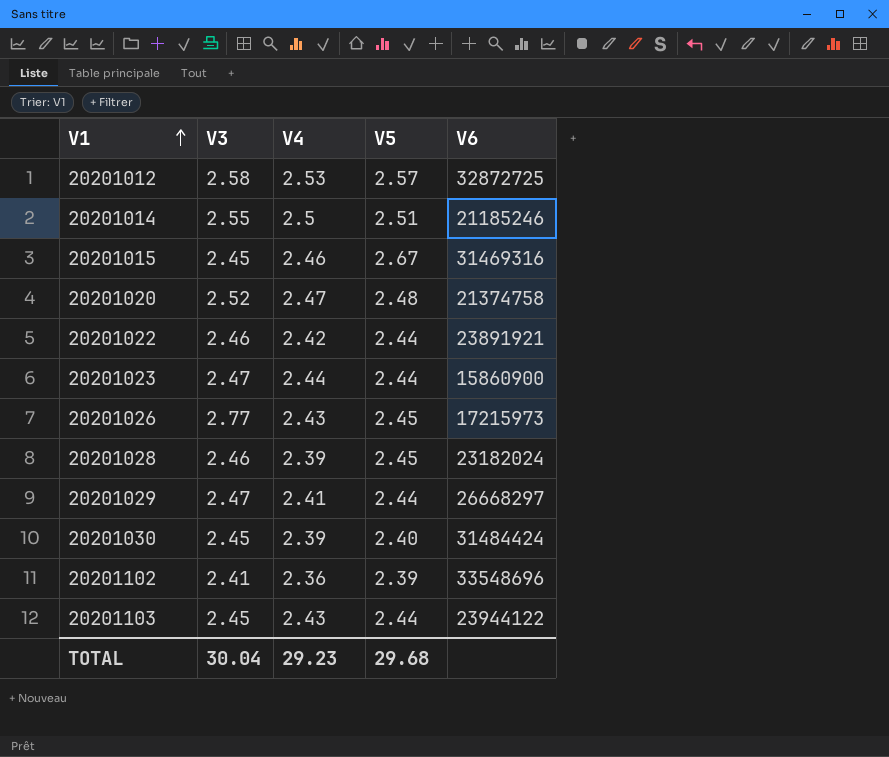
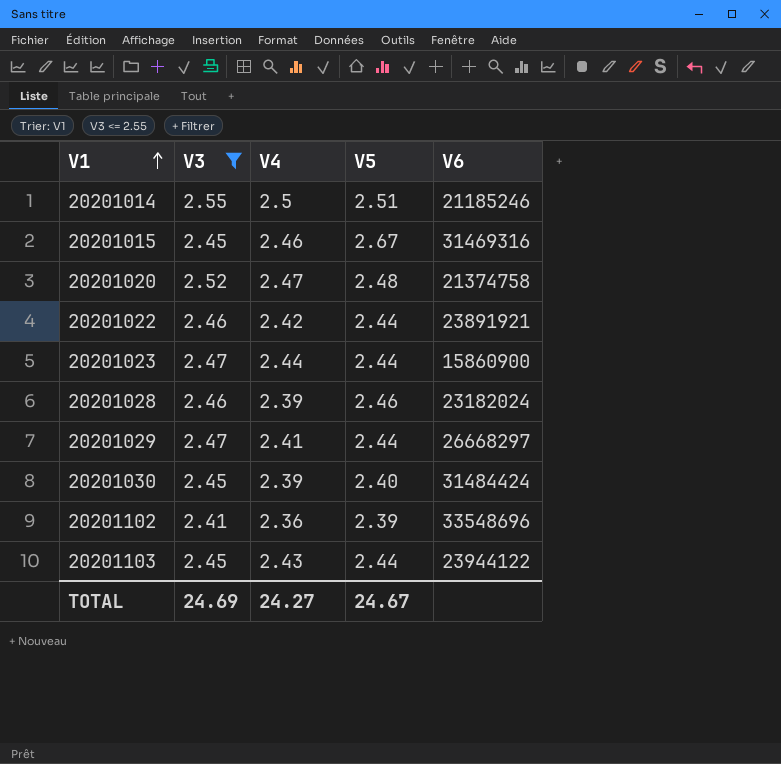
filter: none -> V3 <= 2.55
20201028 | V5: 2.45 -> 2.46
TOTAL | V3: 30.04 -> 24.69
TOTAL | V4: 29.23 -> 24.27
TOTAL | V5: 29.68 -> 24.67

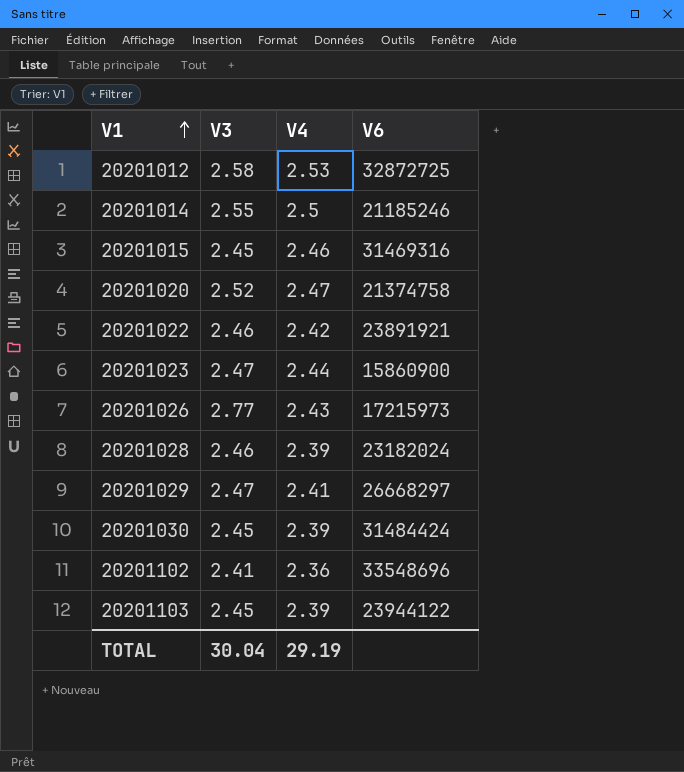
filter: V3 <= 2.55 -> none
column V5 | position: 4 -> none
20201103 | V4: 2.43 -> 2.39
TOTAL | V3: 24.69 -> 30.04
TOTAL | V4: 24.27 -> 29.19

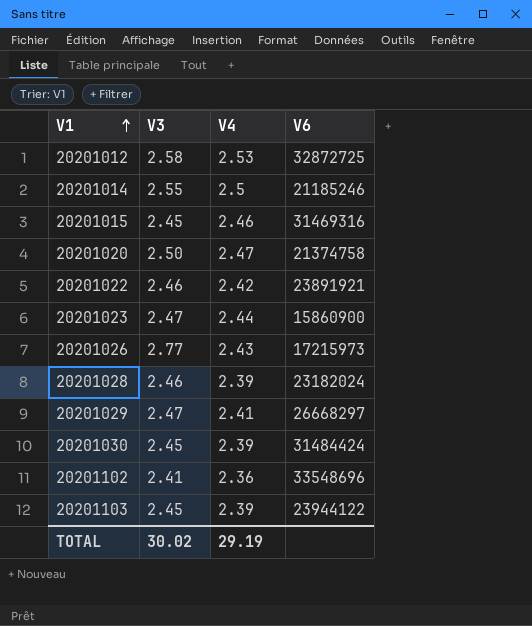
20201020 | V3: 2.52 -> 2.50
TOTAL | V3: 30.04 -> 30.02

